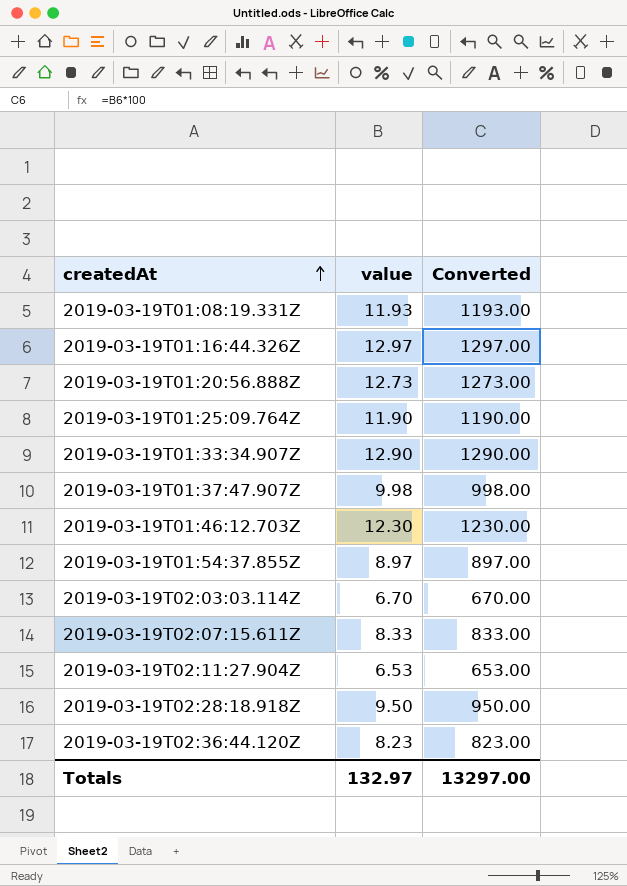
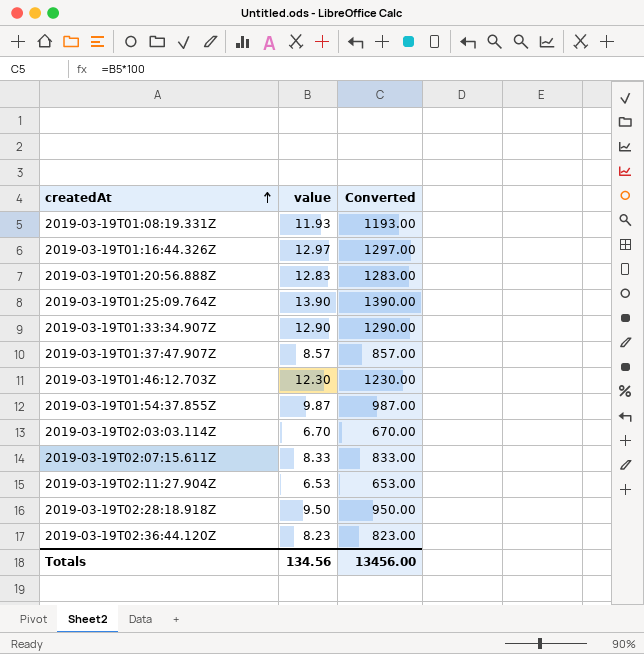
2019-03-19T01:20:56.888Z | value: 12.73 -> 12.83
2019-03-19T01:20:56.888Z | Converted: 1273.00 -> 1283.00
2019-03-19T01:25:09.764Z | value: 11.90 -> 13.90
2019-03-19T01:25:09.764Z | Converted: 1190.00 -> 1390.00
2019-03-19T01:37:47.907Z | value: 9.98 -> 8.57
2019-03-19T01:37:47.907Z | Converted: 998.00 -> 857.00
2019-03-19T01:54:37.855Z | value: 8.97 -> 9.87
2019-03-19T01:54:37.855Z | Converted: 897.00 -> 987.00
Totals | value: 132.97 -> 134.56
Totals | Converted: 13297.00 -> 13456.00

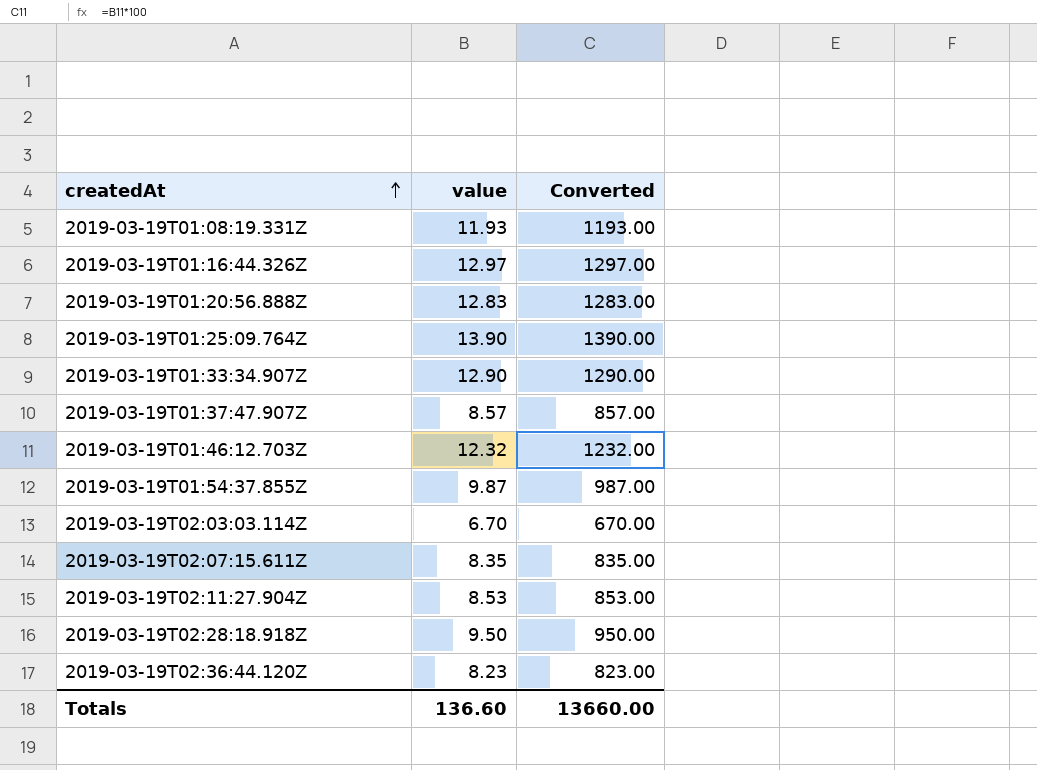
2019-03-19T01:46:12.703Z | value: 12.30 -> 12.32
2019-03-19T01:46:12.703Z | Converted: 1230.00 -> 1232.00
2019-03-19T02:07:15.611Z | value: 8.33 -> 8.35
2019-03-19T02:07:15.611Z | Converted: 833.00 -> 835.00
2019-03-19T02:11:27.904Z | value: 6.53 -> 8.53
2019-03-19T02:11:27.904Z | Converted: 653.00 -> 853.00
Totals | value: 134.56 -> 136.60
Totals | Converted: 13456.00 -> 13660.00

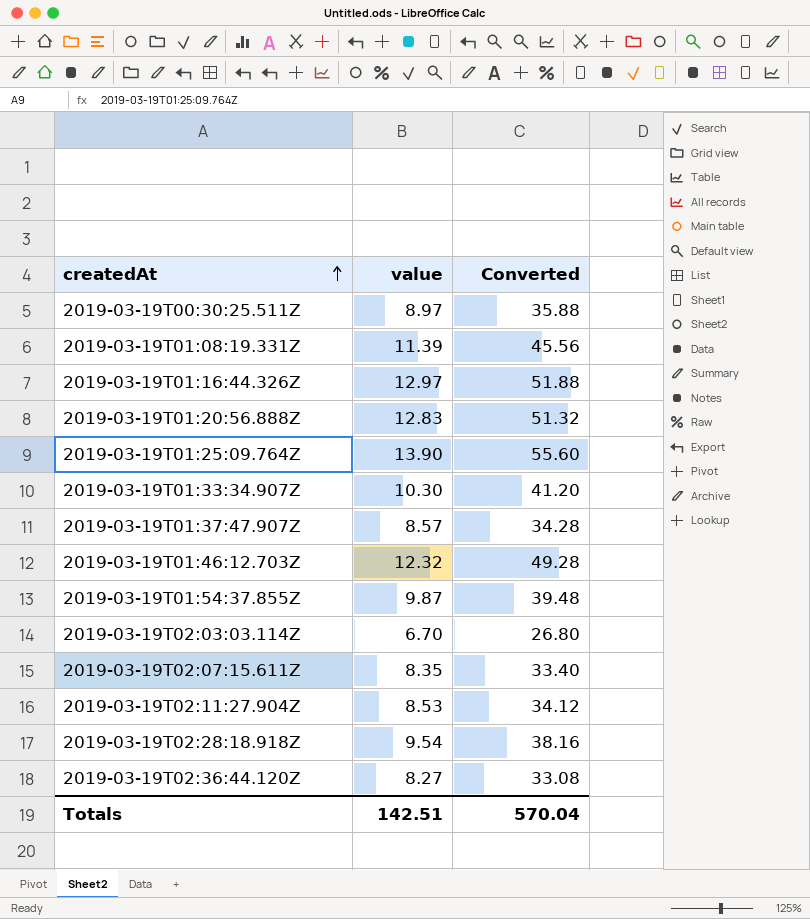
column Converted | formula: [value] * 100 -> [value] * 4
row 2019-03-19T00:30:25.511Z: none -> 8.97 | 35.88
2019-03-19T01:08:19.331Z | value: 11.93 -> 11.39
2019-03-19T01:33:34.907Z | value: 12.90 -> 10.30
2019-03-19T02:28:18.918Z | value: 9.50 -> 9.54
2019-03-19T02:36:44.120Z | value: 8.23 -> 8.27
Totals | value: 136.60 -> 142.51
Totals | Converted: 13660.00 -> 570.04

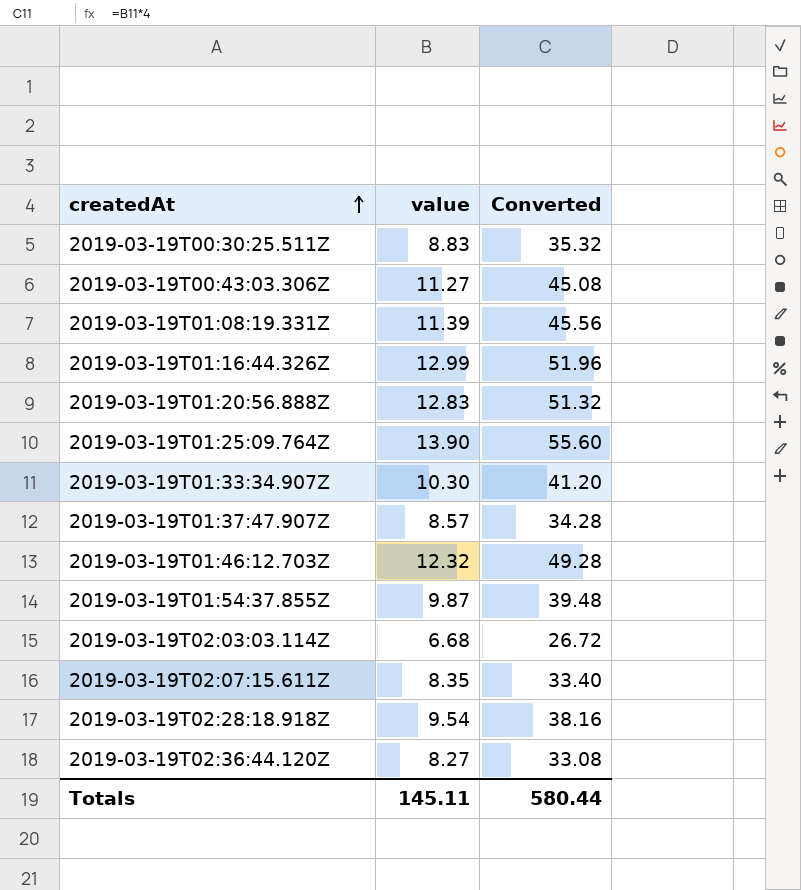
row 2019-03-19T02:11:27.904Z: 8.53 | 34.12 -> none
2019-03-19T00:30:25.511Z | value: 8.97 -> 8.83
2019-03-19T00:30:25.511Z | Converted: 35.88 -> 35.32
row 2019-03-19T00:43:03.306Z: none -> 11.27 | 45.08
2019-03-19T01:16:44.326Z | value: 12.97 -> 12.99
2019-03-19T01:16:44.326Z | Converted: 51.88 -> 51.96
2019-03-19T02:03:03.114Z | value: 6.70 -> 6.68
2019-03-19T02:03:03.114Z | Converted: 26.80 -> 26.72
Totals | value: 142.51 -> 145.11
Totals | Converted: 570.04 -> 580.44

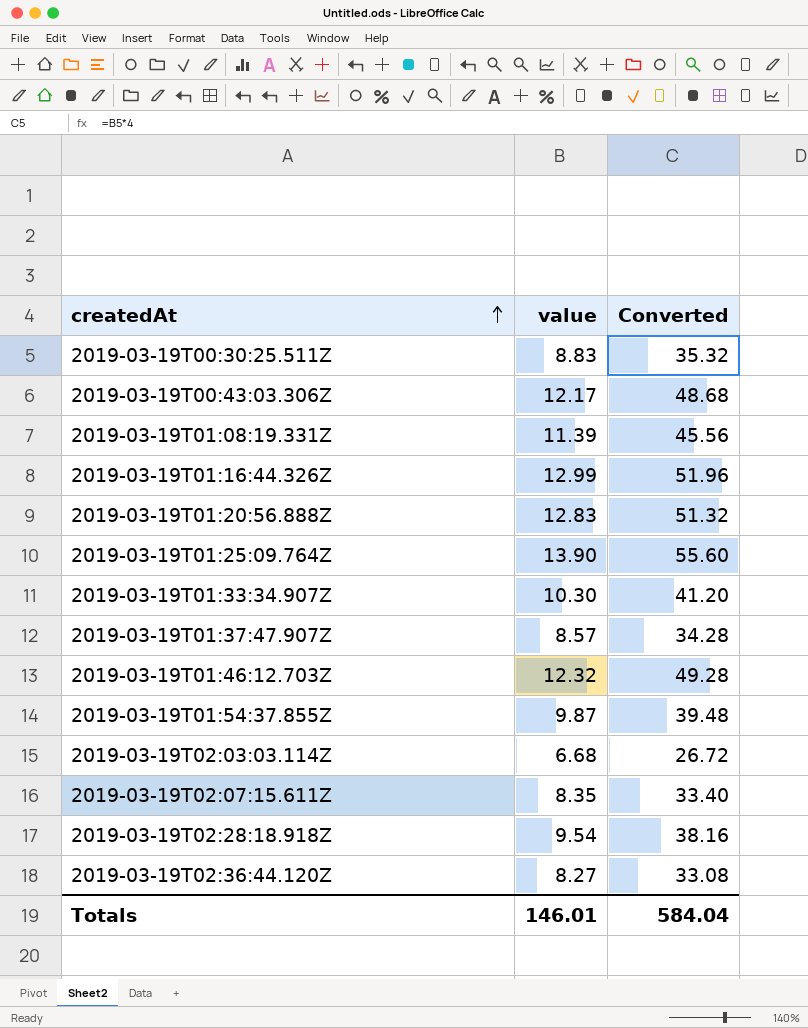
2019-03-19T00:43:03.306Z | value: 11.27 -> 12.17
2019-03-19T00:43:03.306Z | Converted: 45.08 -> 48.68
Totals | value: 145.11 -> 146.01
Totals | Converted: 580.44 -> 584.04

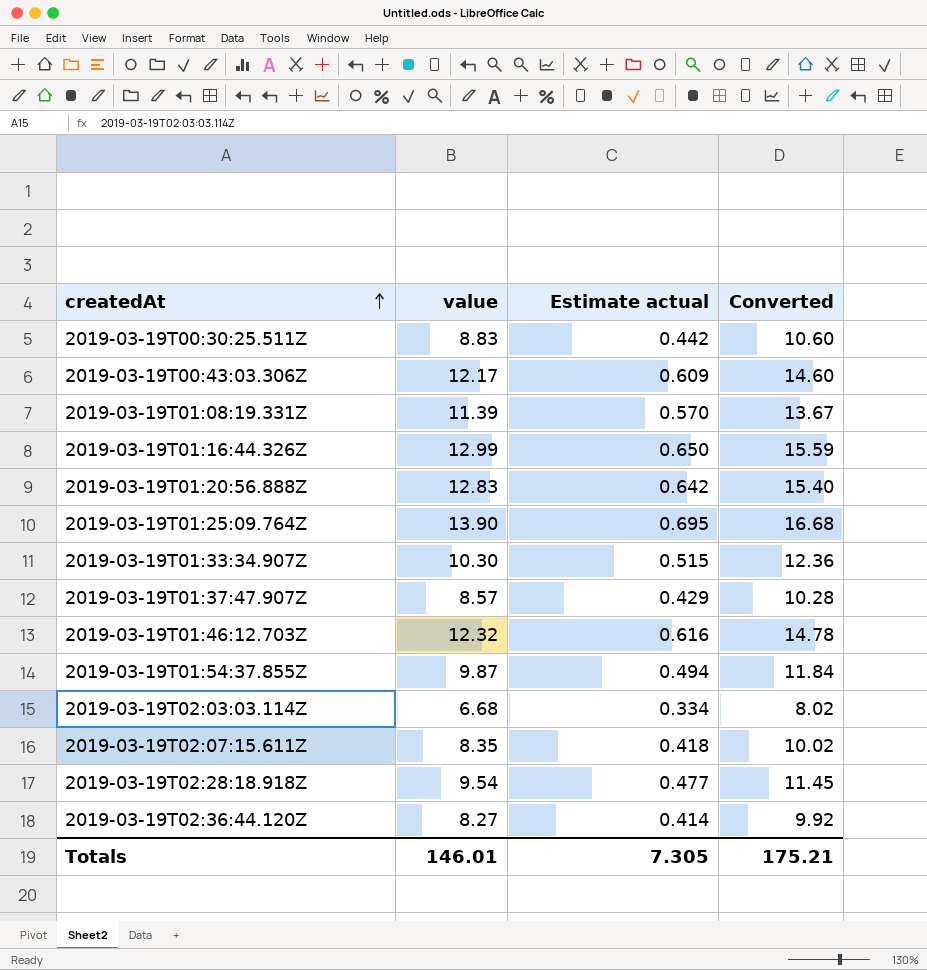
column Estimate actual | formula: none -> [value] * 0.05
column Converted | formula: [value] * 4 -> [value] * 1.2
Totals | Converted: 584.04 -> 175.21

